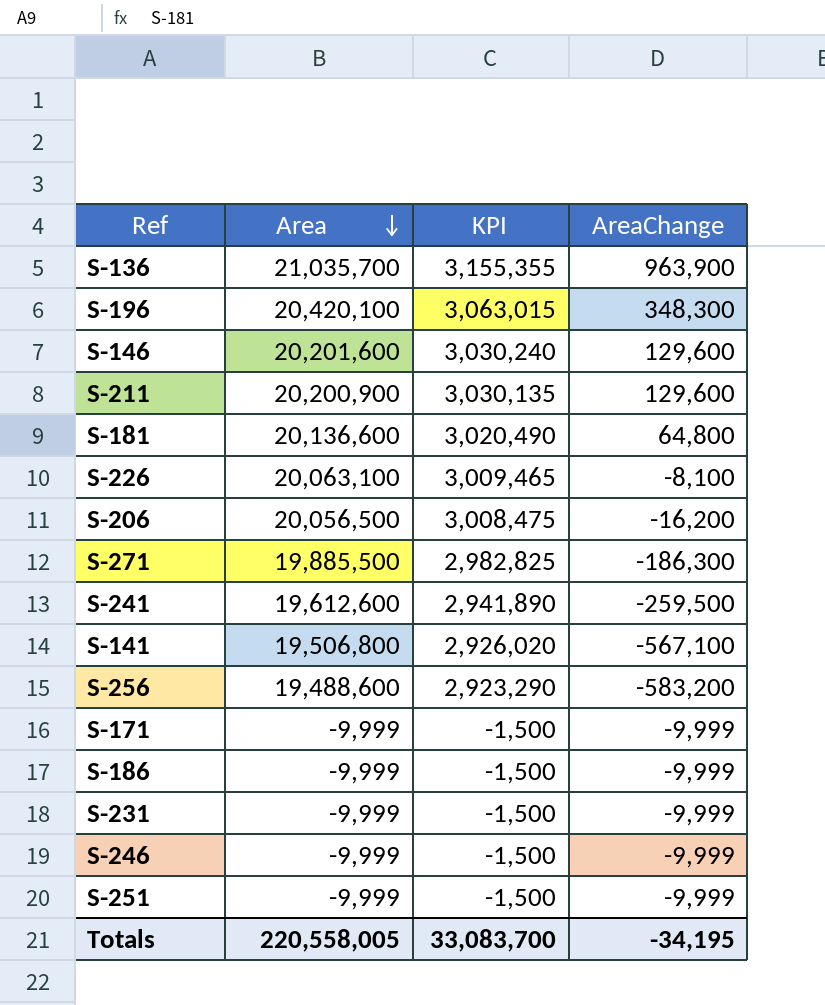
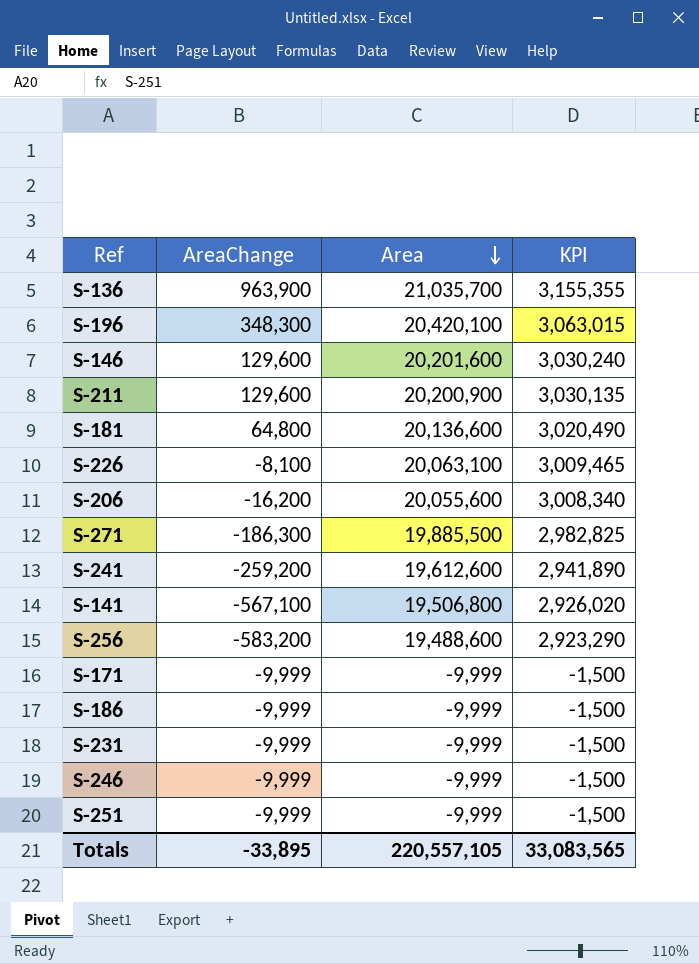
column AreaChange | position: 4 -> 2
S-206 | Area: 20,056,500 -> 20,055,600
S-206 | KPI: 3,008,475 -> 3,008,340
S-241 | AreaChange: -259,500 -> -259,200
Totals | AreaChange: -34,195 -> -33,895
Totals | Area: 220,558,005 -> 220,557,105
Totals | KPI: 33,083,700 -> 33,083,565

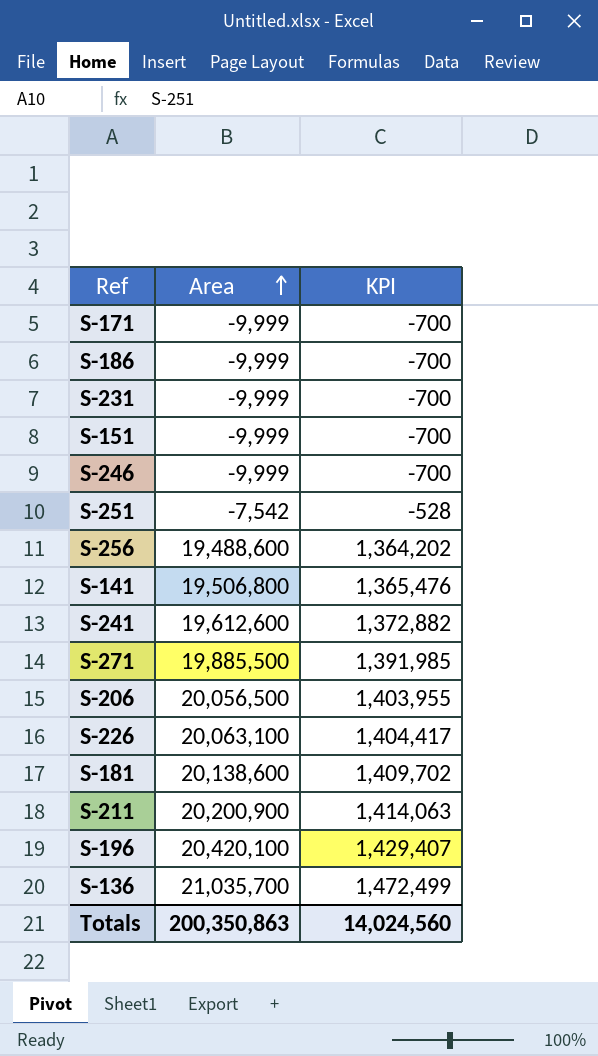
row order: Area descending -> Area ascending
column AreaChange | position: 2 -> none
column KPI | formula: [Area] * 0.15 -> [Area] * 0.07
row S-146: 129,600 | 20,201,600 | 3,030,240 -> none
row S-151: none -> -9,999 | -700
S-251 | Area: -9,999 -> -7,542
S-206 | Area: 20,055,600 -> 20,056,500
S-181 | Area: 20,136,600 -> 20,138,600
Totals | Area: 220,557,105 -> 200,350,863
Totals | KPI: 33,083,565 -> 14,024,560

